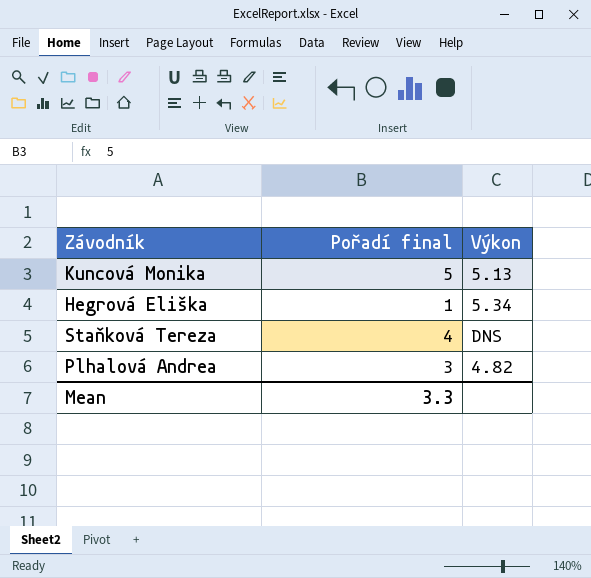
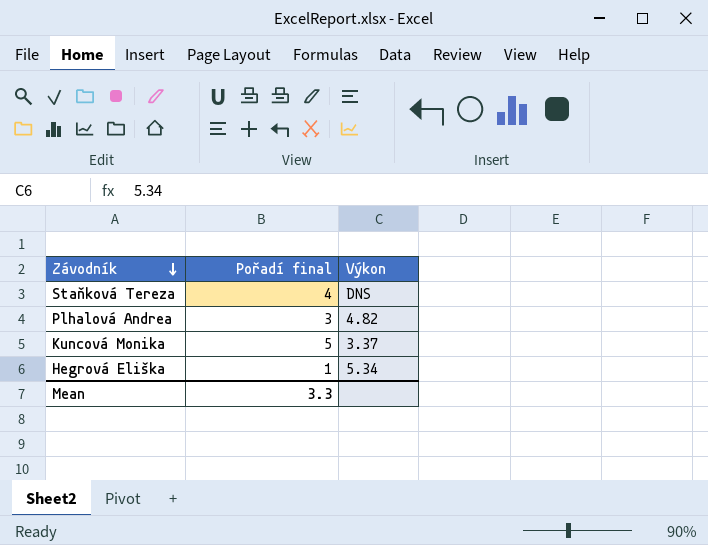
row order: none -> Závodník descending
Kuncová Monika | Výkon: 5.13 -> 3.37

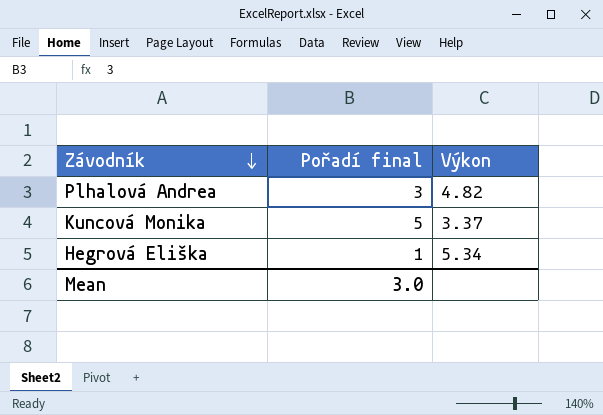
row Staňková Tereza: 4 | DNS -> none
Mean | Pořadí final: 3.3 -> 3.0

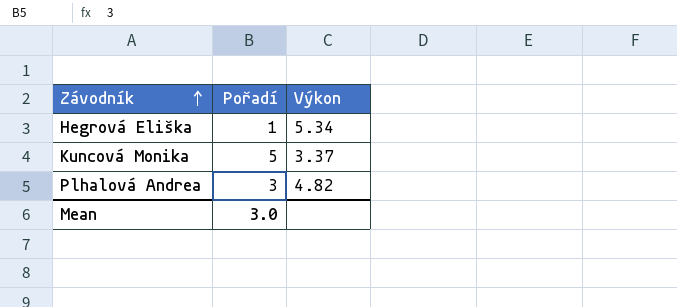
row order: Závodník descending -> Závodník ascending
column name: Pořadí final -> Pořadí

